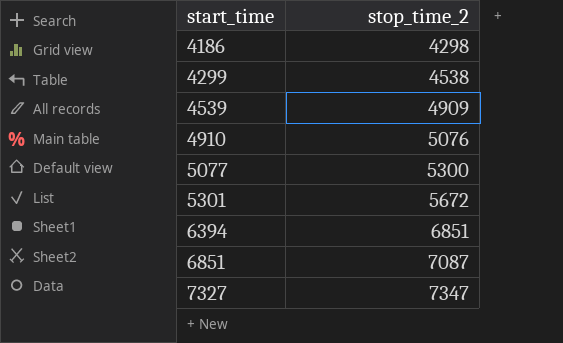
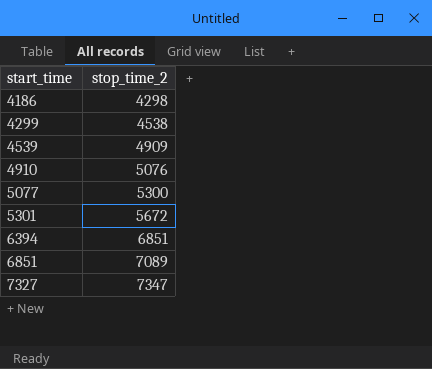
6851 | stop_time_2: 7087 -> 7089

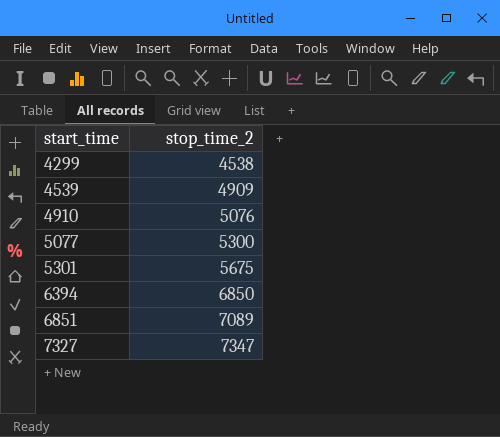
row 4186: 4298 -> none
5301 | stop_time_2: 5672 -> 5675
6394 | stop_time_2: 6851 -> 6850

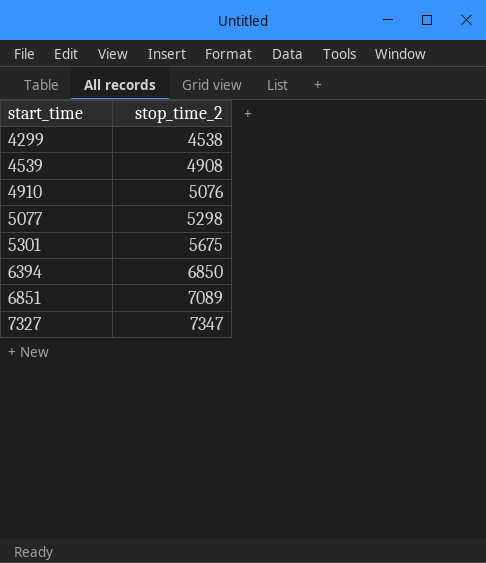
4539 | stop_time_2: 4909 -> 4908
5077 | stop_time_2: 5300 -> 5298

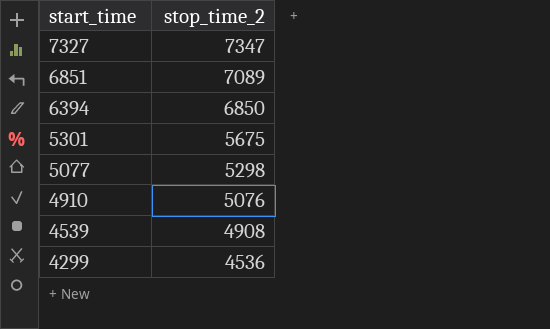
row order: start_time ascending -> start_time descending
4299 | stop_time_2: 4538 -> 4536

